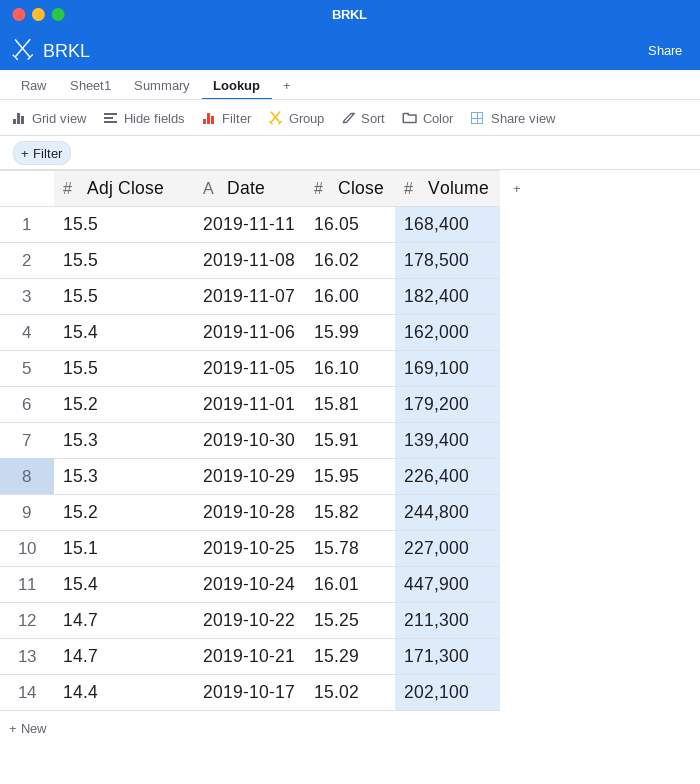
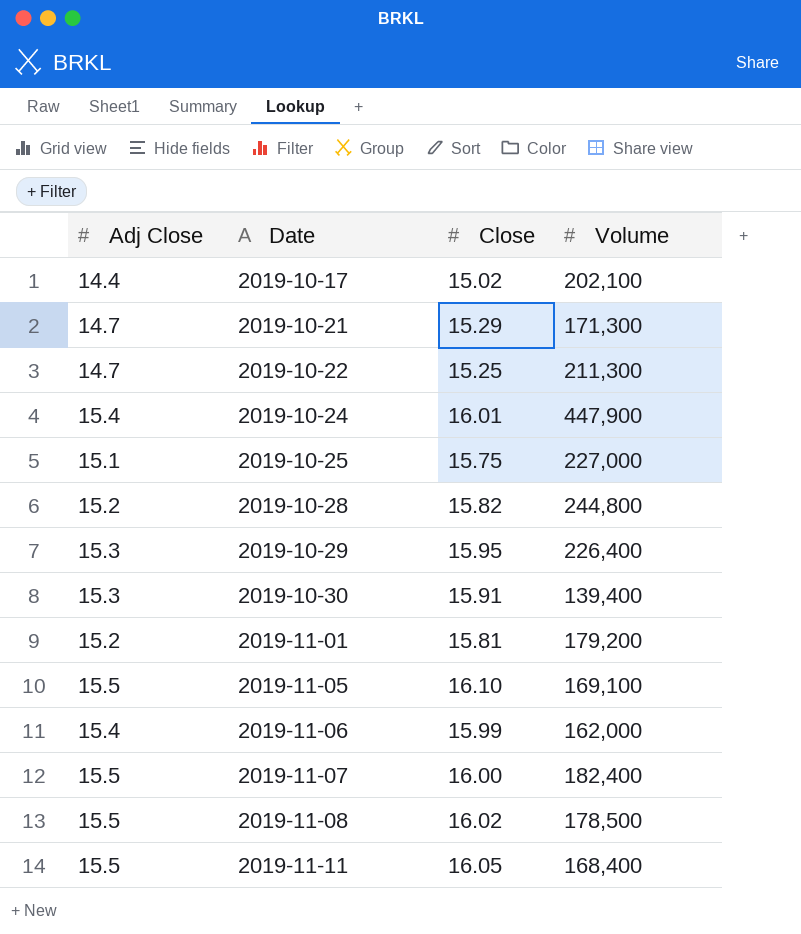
row order: Date descending -> Date ascending
2019-10-25 | Close: 15.78 -> 15.75

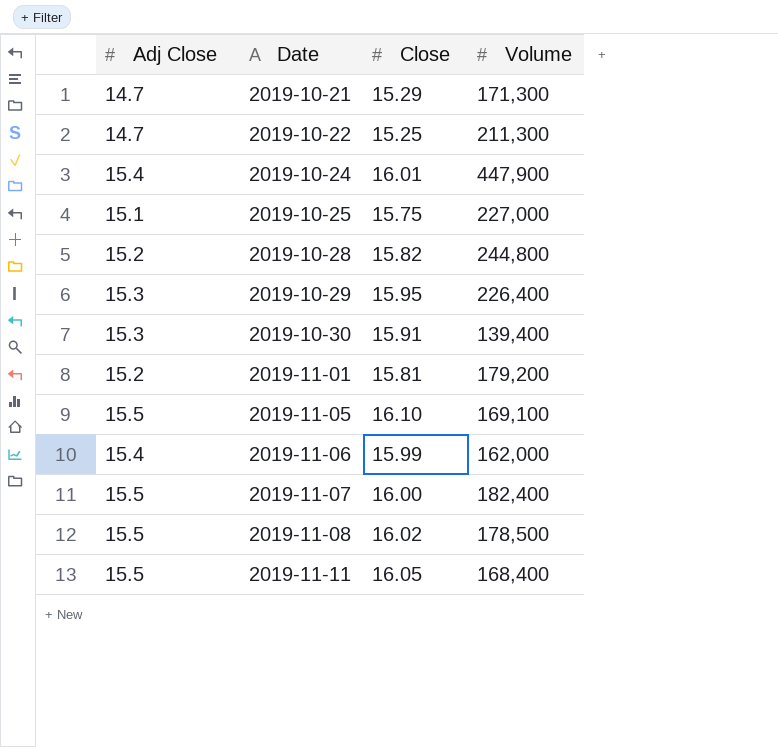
row 2019-10-17: 14.4 | 15.02 | 202,100 -> none

